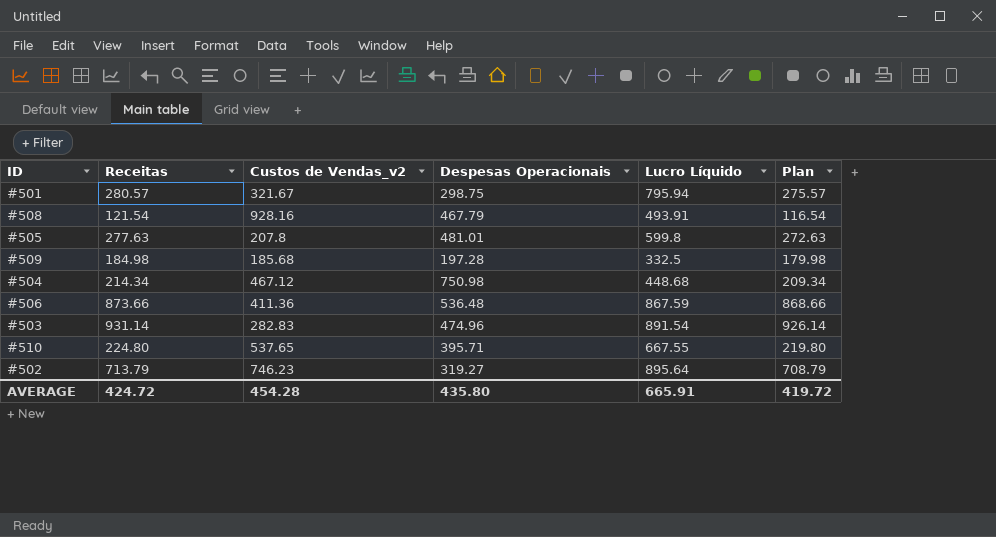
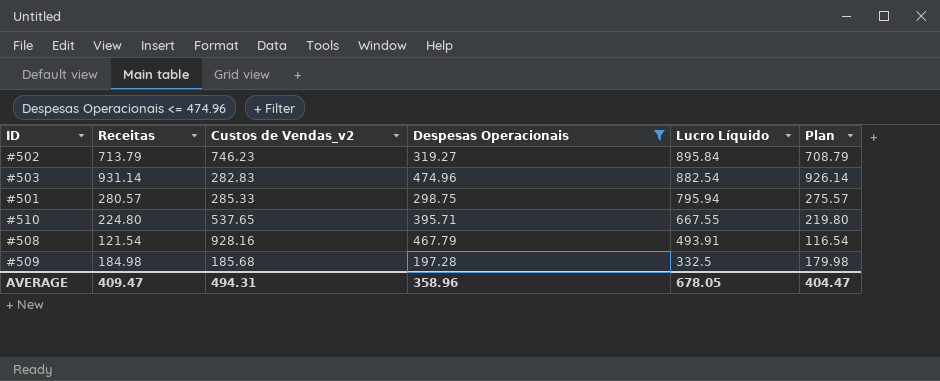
filter: none -> Despesas Operacionais <= 474.96
row order: none -> Lucro Líquido descending
#502 | Lucro Líquido: 895.64 -> 895.84
#503 | Lucro Líquido: 891.54 -> 882.54
#501 | Custos de Vendas_v2: 321.67 -> 285.33
AVERAGE | Receitas: 424.72 -> 409.47
AVERAGE | Custos de Vendas_v2: 454.28 -> 494.31
AVERAGE | Despesas Operacionais: 435.80 -> 358.96
AVERAGE | Lucro Líquido: 665.91 -> 678.05
AVERAGE | Plan: 419.72 -> 404.47

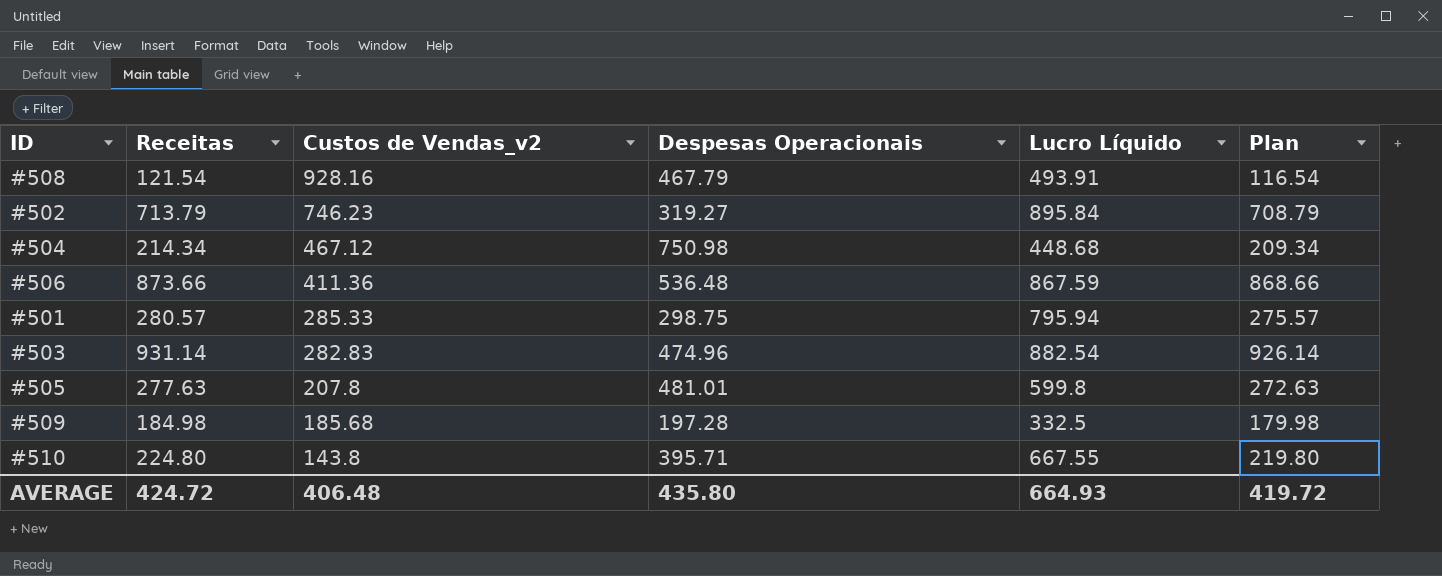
filter: Despesas Operacionais <= 474.96 -> none
row order: Lucro Líquido descending -> Custos de Vendas_v2 descending
#510 | Custos de Vendas_v2: 537.65 -> 143.8
AVERAGE | Receitas: 409.47 -> 424.72
AVERAGE | Custos de Vendas_v2: 494.31 -> 406.48
AVERAGE | Despesas Operacionais: 358.96 -> 435.80
AVERAGE | Lucro Líquido: 678.05 -> 664.93
AVERAGE | Plan: 404.47 -> 419.72

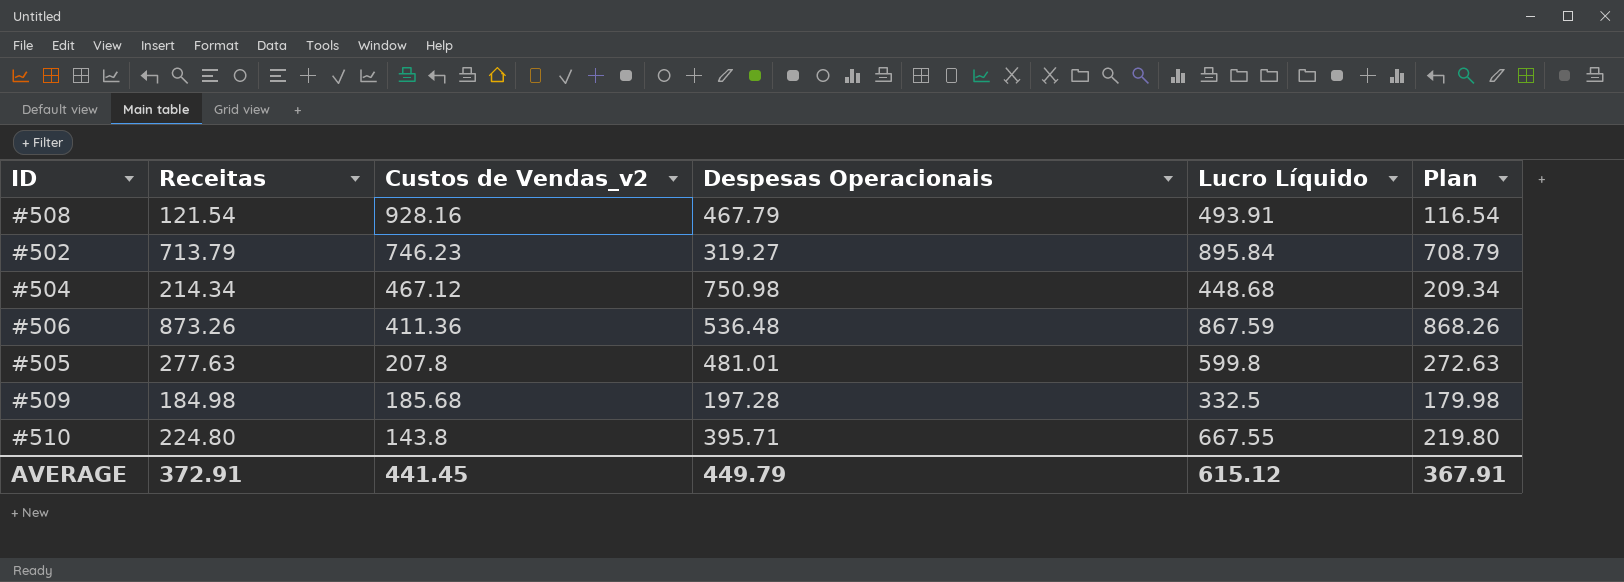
row #501: 280.57 | 285.33 | 298.75 | 795.94 | 275.57 -> none
row #503: 931.14 | 282.83 | 474.96 | 882.54 | 926.14 -> none
#506 | Receitas: 873.66 -> 873.26
#506 | Plan: 868.66 -> 868.26
AVERAGE | Receitas: 424.72 -> 372.91
AVERAGE | Custos de Vendas_v2: 406.48 -> 441.45
AVERAGE | Despesas Operacionais: 435.80 -> 449.79
AVERAGE | Lucro Líquido: 664.93 -> 615.12
AVERAGE | Plan: 419.72 -> 367.91

